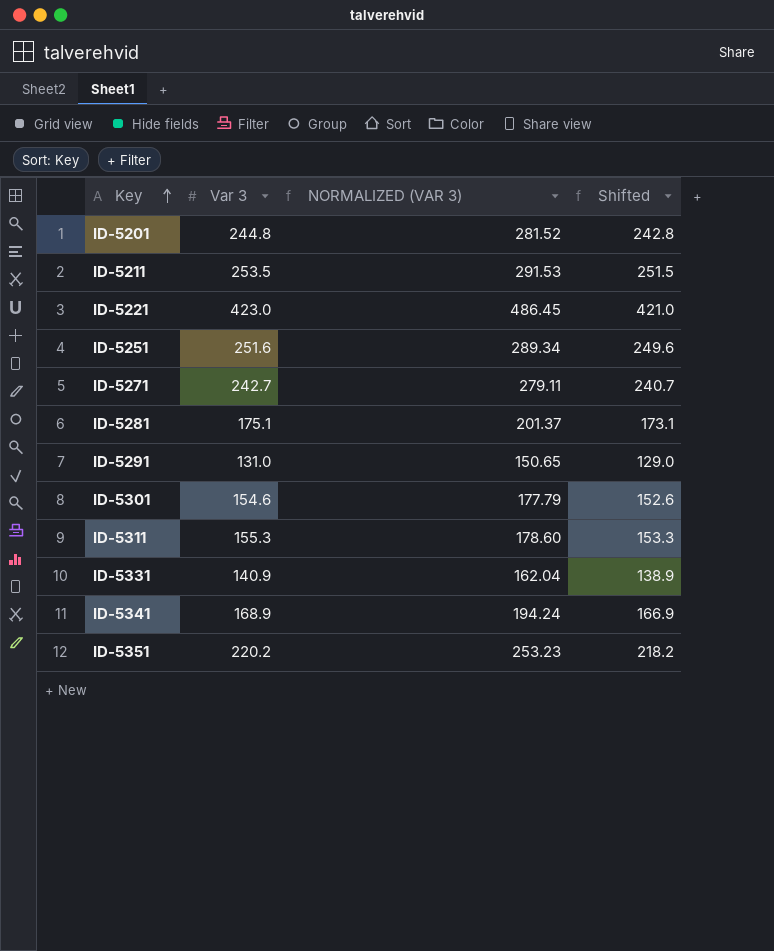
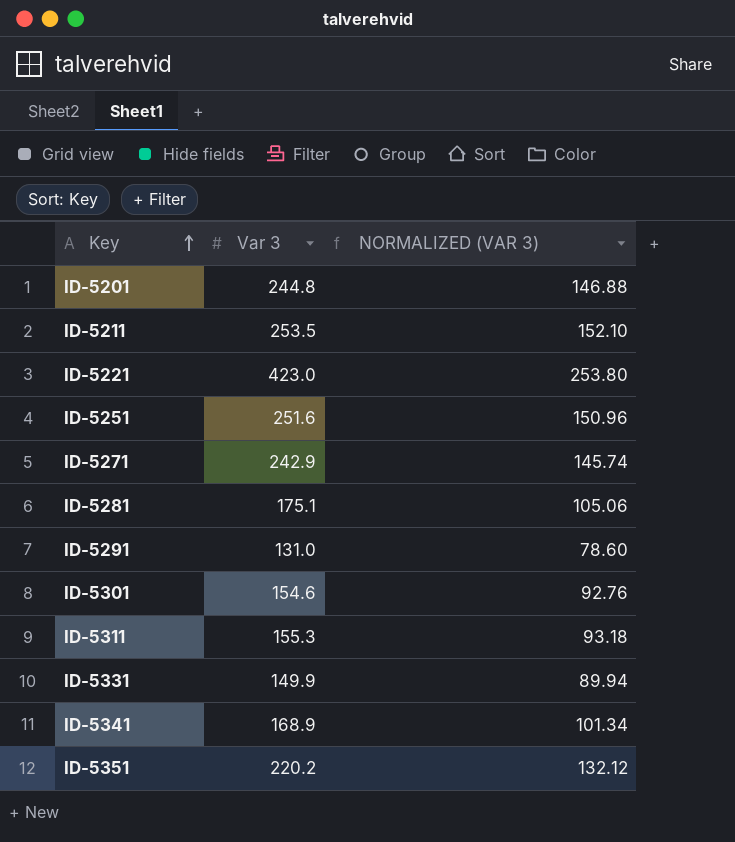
column Shifted | formula: [Var 3] - 2 -> none
column NORMALIZED (VAR 3) | formula: [Var 3] * 1.15 -> [Var 3] * 0.6
ID-5271 | Var 3: 242.7 -> 242.9
ID-5331 | Var 3: 140.9 -> 149.9

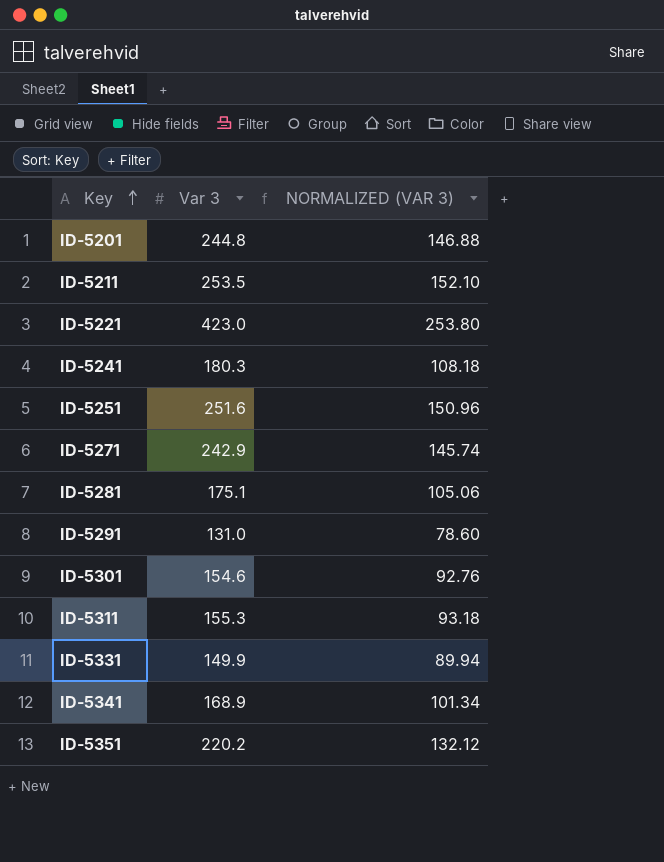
row ID-5241: none -> 180.3 | 108.18

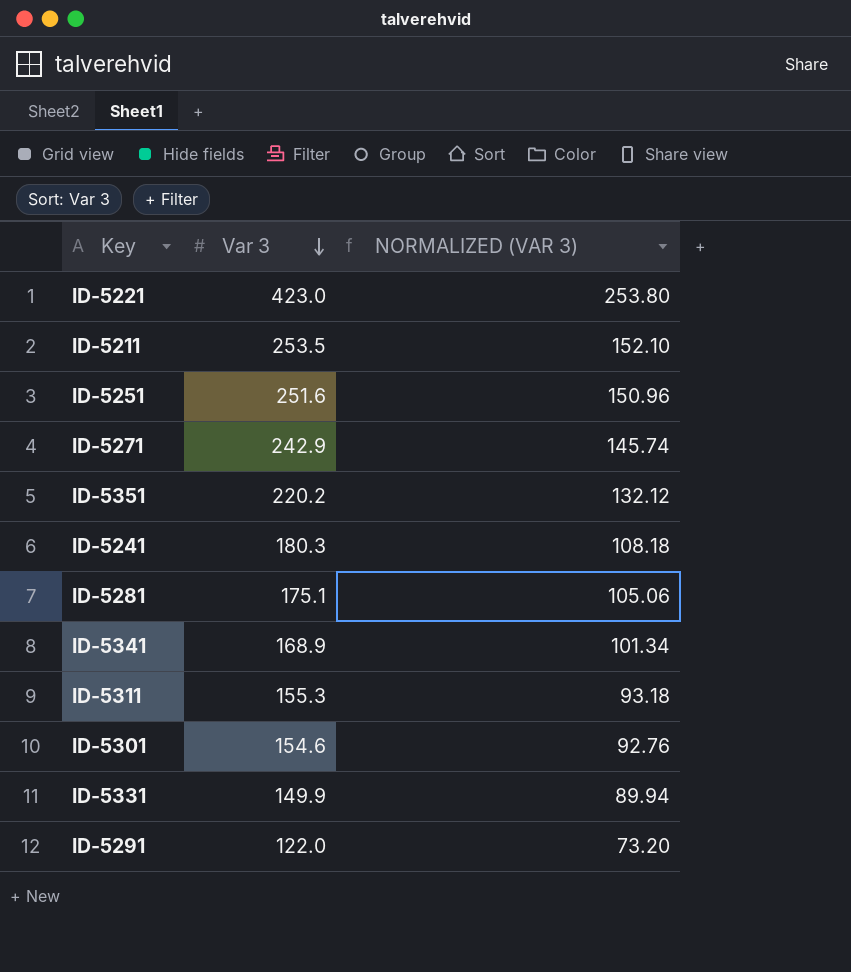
row order: Key ascending -> Var 3 descending
row ID-5201: 244.8 | 146.88 -> none
ID-5291 | Var 3: 131.0 -> 122.0
ID-5291 | NORMALIZED (VAR 3): 78.60 -> 73.20

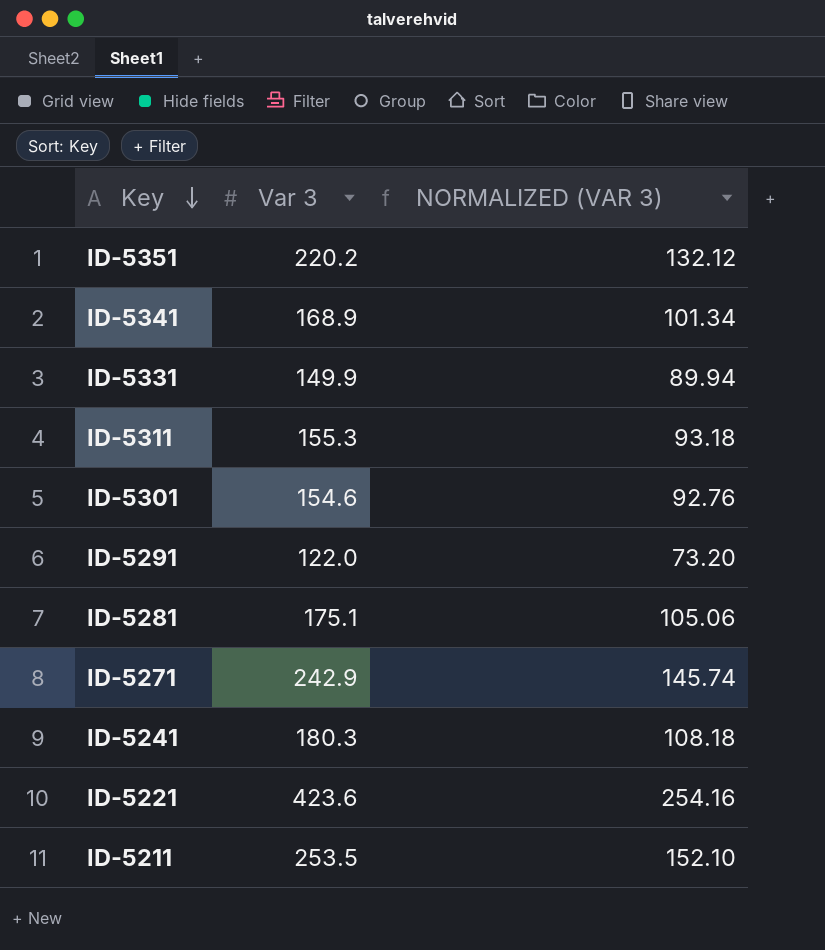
row order: Var 3 descending -> Key descending
row ID-5251: 251.6 | 150.96 -> none
ID-5221 | Var 3: 423.0 -> 423.6
ID-5221 | NORMALIZED (VAR 3): 253.80 -> 254.16

